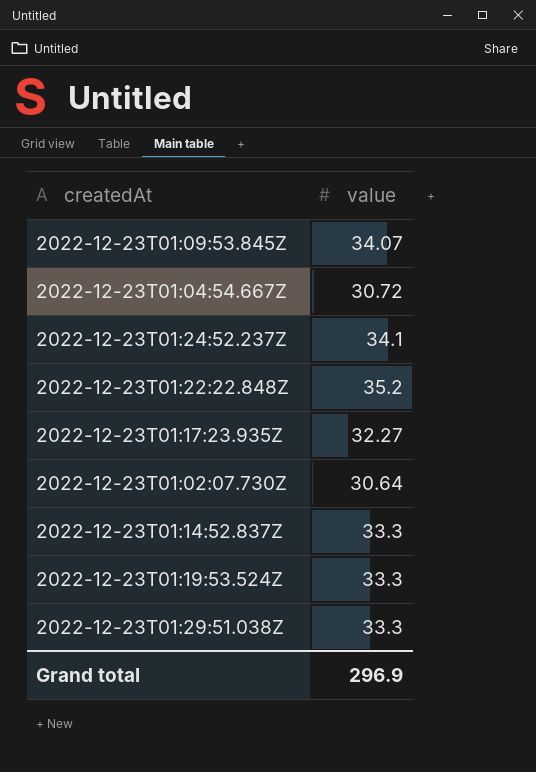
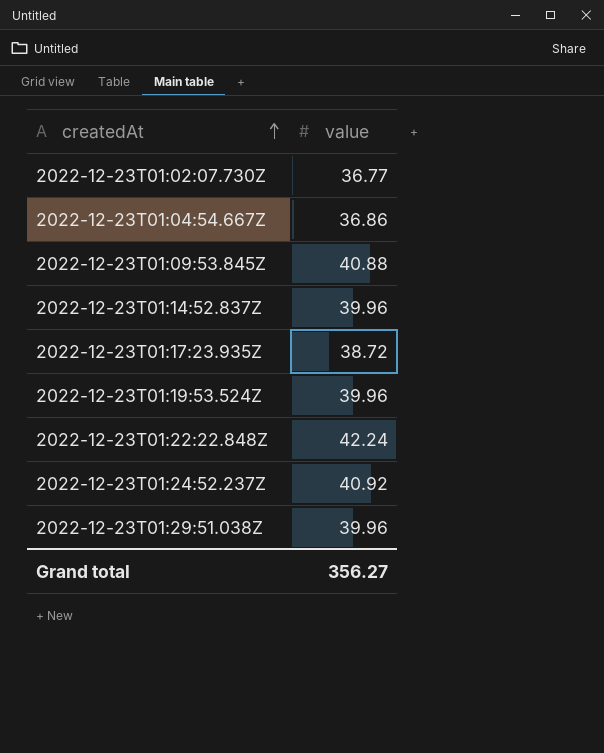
row order: none -> createdAt ascending
2022-12-23T01:02:07.730Z | value: 30.64 -> 36.77
2022-12-23T01:04:54.667Z | value: 30.72 -> 36.86
2022-12-23T01:09:53.845Z | value: 34.07 -> 40.88
2022-12-23T01:14:52.837Z | value: 33.3 -> 39.96
2022-12-23T01:17:23.935Z | value: 32.27 -> 38.72
2022-12-23T01:19:53.524Z | value: 33.3 -> 39.96
2022-12-23T01:22:22.848Z | value: 35.2 -> 42.24
2022-12-23T01:24:52.237Z | value: 34.1 -> 40.92
2022-12-23T01:29:51.038Z | value: 33.3 -> 39.96
Grand total | value: 296.9 -> 356.27

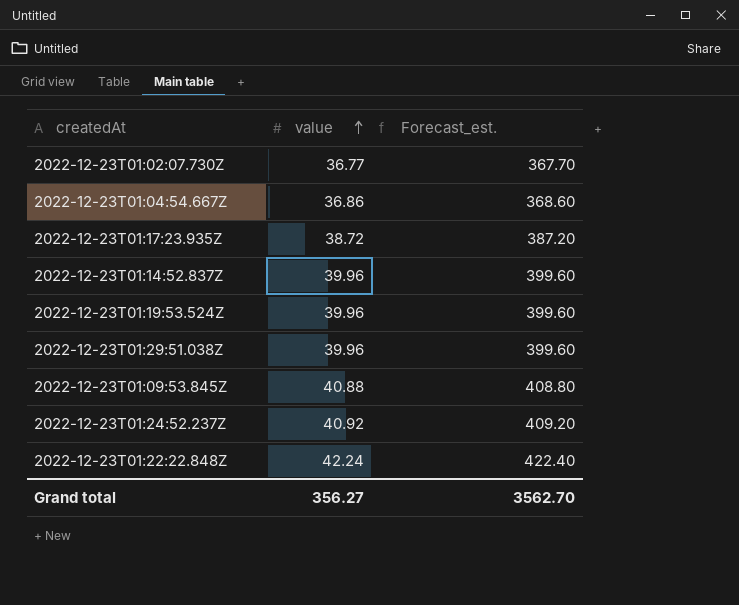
row order: createdAt ascending -> value ascending
column Forecast_est. | formula: none -> [value] * 10

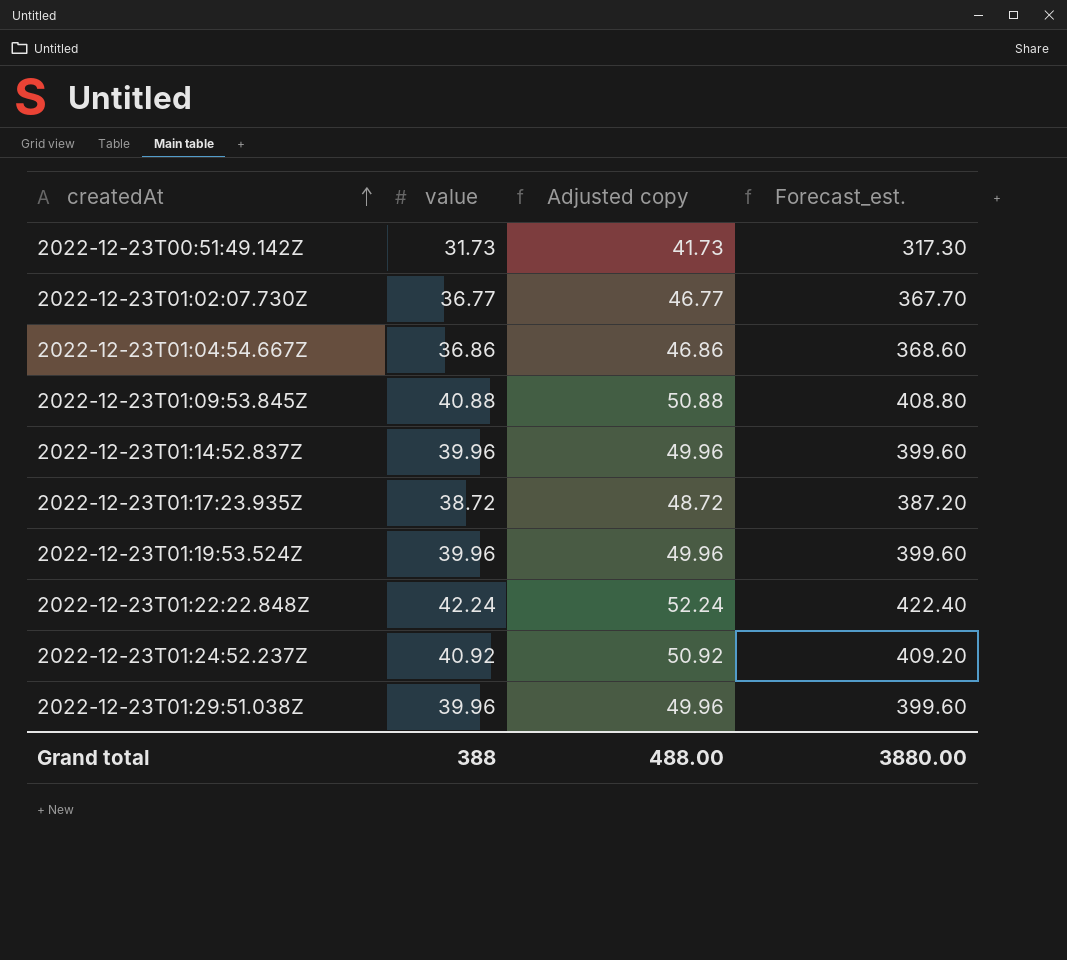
row order: value ascending -> createdAt ascending
column Adjusted copy | formula: none -> [value] + 10
row 2022-12-23T00:51:49.142Z: none -> 31.73 | 41.73 | 317.30
Grand total | value: 356.27 -> 388
Grand total | Forecast_est.: 3562.70 -> 3880.00

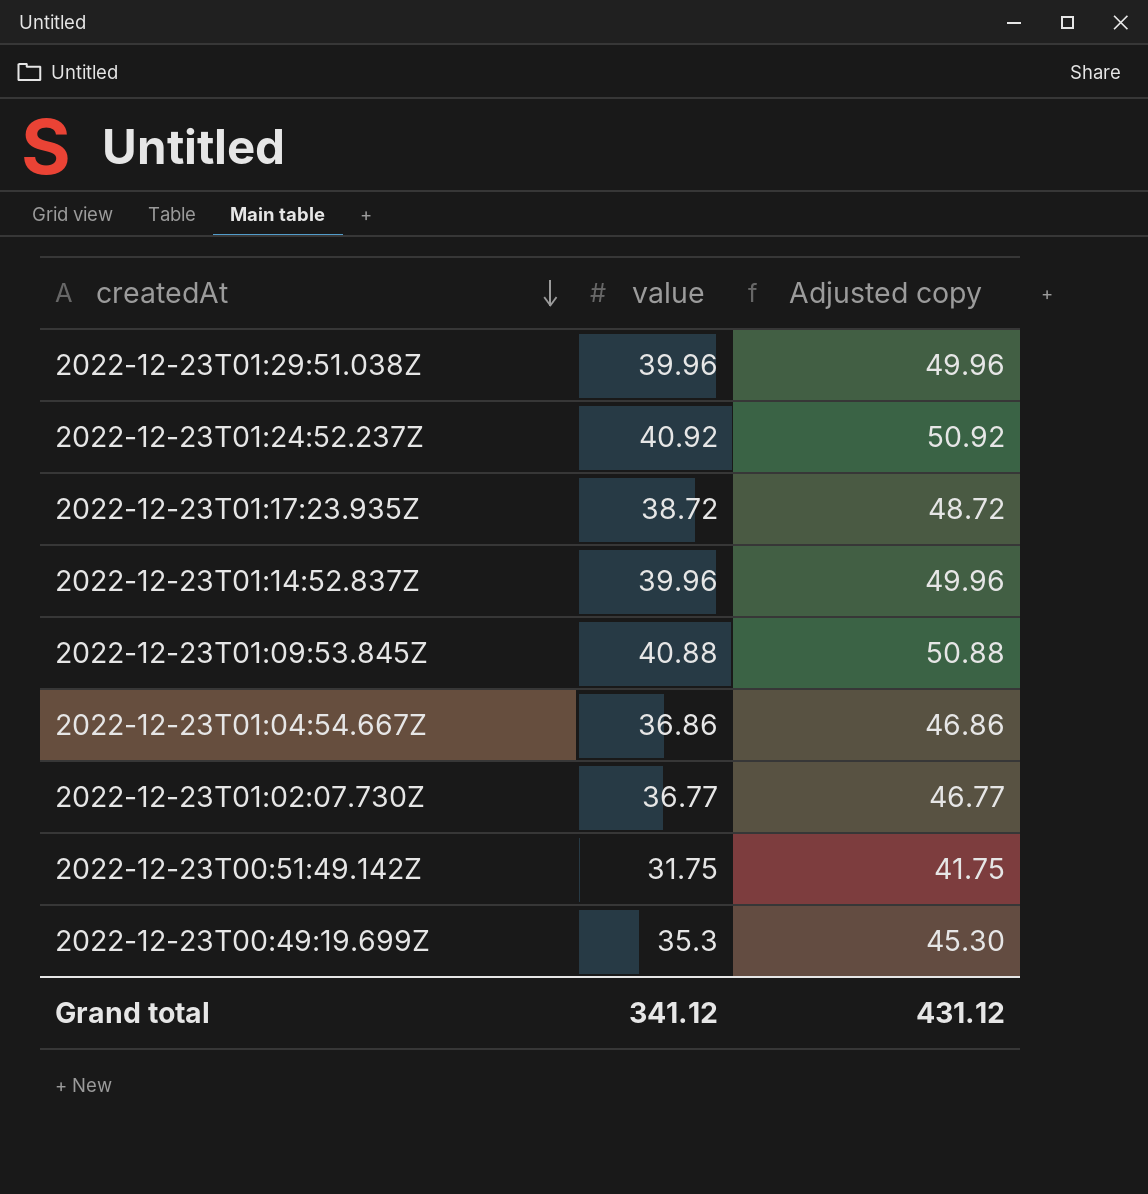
row order: createdAt ascending -> createdAt descending
column Forecast_est. | formula: [value] * 10 -> none
row 2022-12-23T01:19:53.524Z: 39.96 | 49.96 | 399.60 -> none
row 2022-12-23T01:22:22.848Z: 42.24 | 52.24 | 422.40 -> none
2022-12-23T00:51:49.142Z | value: 31.73 -> 31.75
2022-12-23T00:51:49.142Z | Adjusted copy: 41.73 -> 41.75
row 2022-12-23T00:49:19.699Z: none -> 35.3 | 45.30
Grand total | value: 388 -> 341.12
Grand total | Adjusted copy: 488.00 -> 431.12

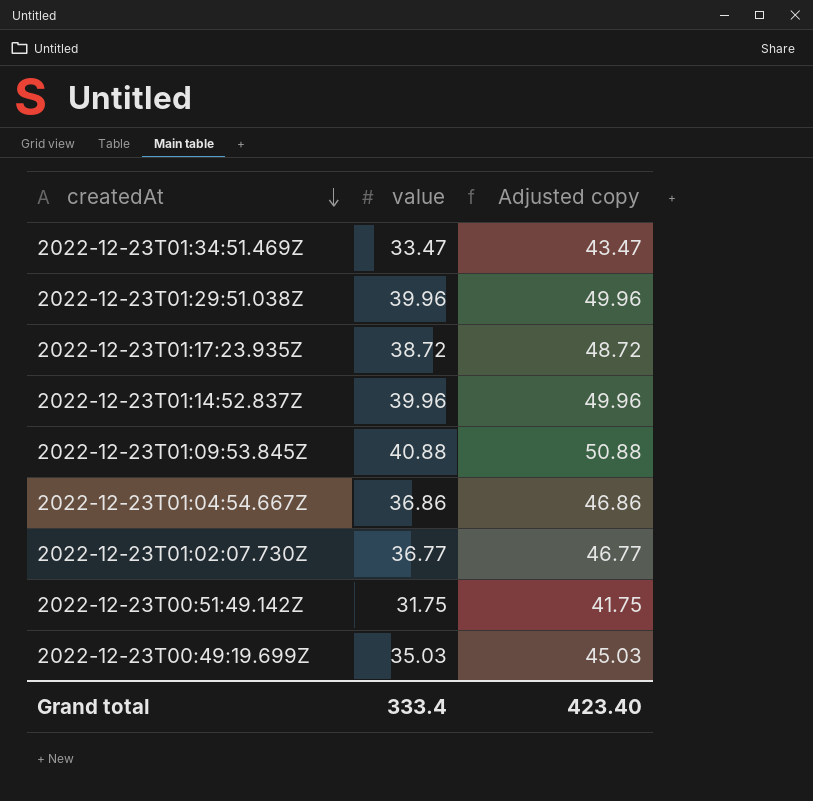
row 2022-12-23T01:24:52.237Z: 40.92 | 50.92 -> none
row 2022-12-23T01:34:51.469Z: none -> 33.47 | 43.47
2022-12-23T00:49:19.699Z | value: 35.3 -> 35.03
2022-12-23T00:49:19.699Z | Adjusted copy: 45.30 -> 45.03
Grand total | value: 341.12 -> 333.4
Grand total | Adjusted copy: 431.12 -> 423.40

